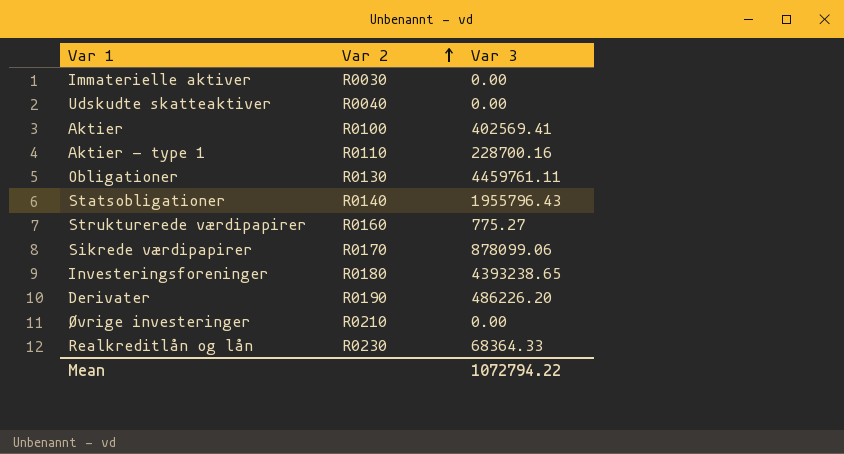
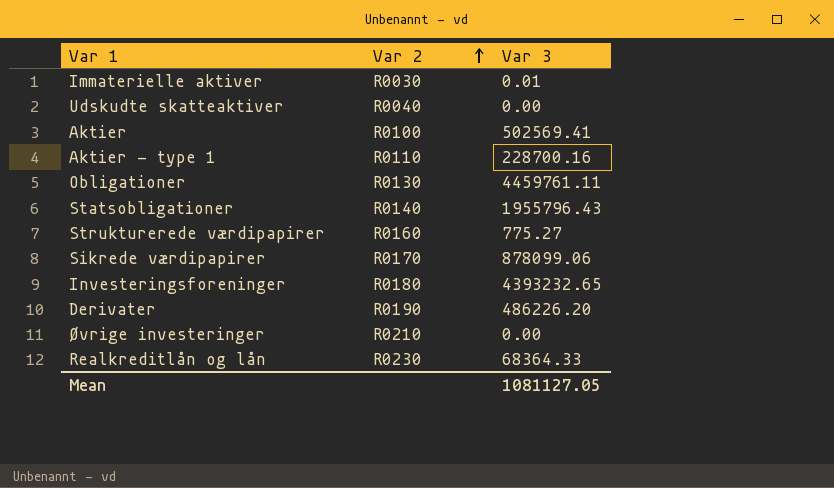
Immaterielle aktiver | Var 3: 0.00 -> 0.01
Aktier | Var 3: 402569.41 -> 502569.41
Investeringsforeninger | Var 3: 4393238.65 -> 4393232.65
Mean | Var 3: 1072794.22 -> 1081127.05

